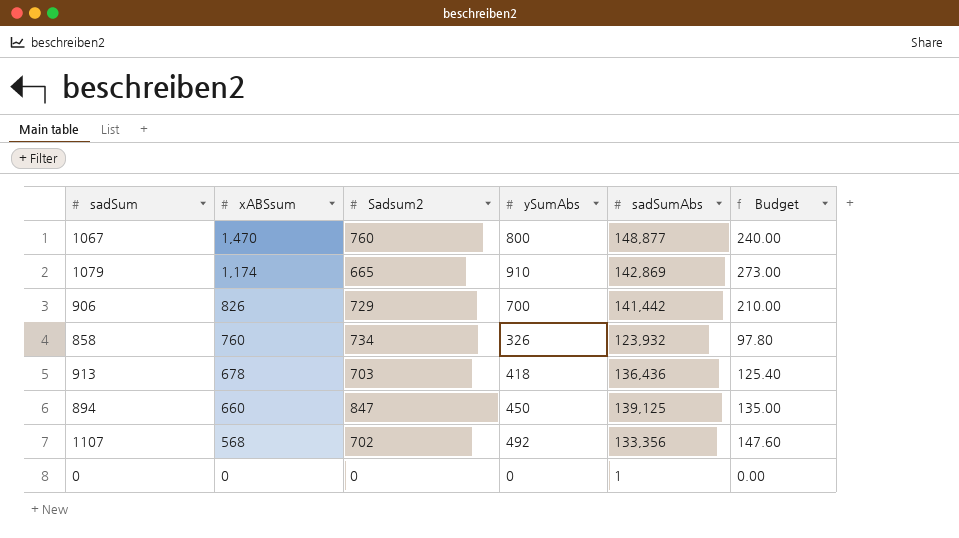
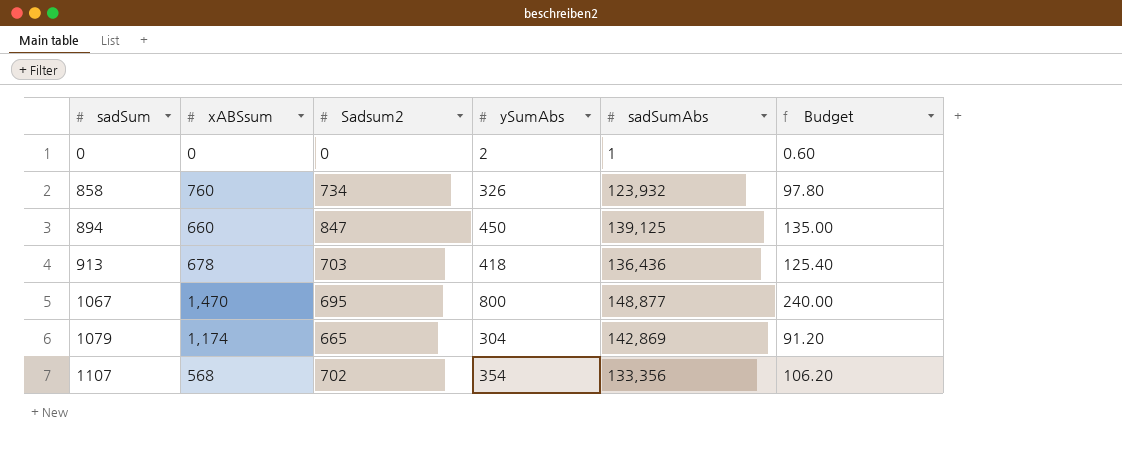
row order: xABSsum descending -> sadSum ascending
row 906: 826 | 729 | 700 | 141,442 | 210.00 -> none
0 | ySumAbs: 0 -> 2
0 | Budget: 0.00 -> 0.60
1067 | Sadsum2: 760 -> 695
1079 | ySumAbs: 910 -> 304
1079 | Budget: 273.00 -> 91.20
1107 | ySumAbs: 492 -> 354
1107 | Budget: 147.60 -> 106.20

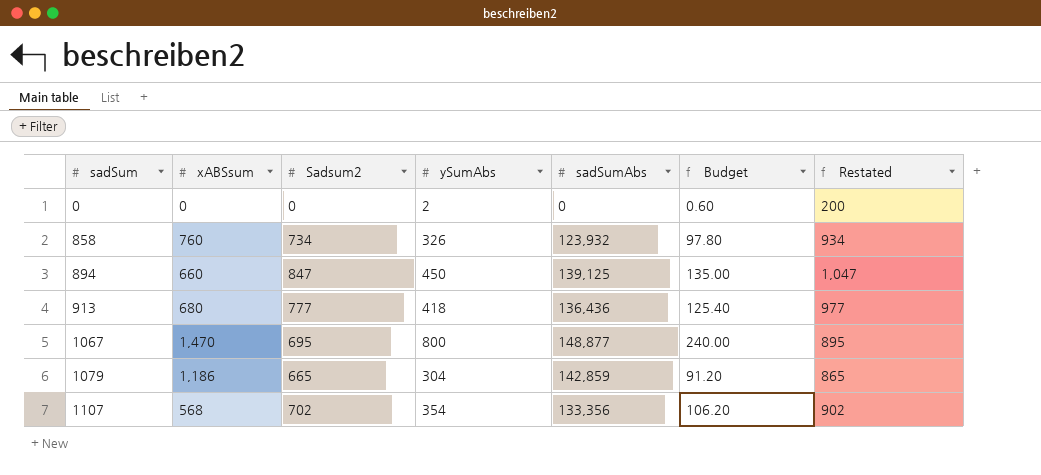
column Restated | formula: none -> [Sadsum2] + 200
0 | sadSumAbs: 1 -> 0
913 | xABSsum: 678 -> 680
913 | Sadsum2: 703 -> 777
1079 | xABSsum: 1,174 -> 1,186
1079 | sadSumAbs: 142,869 -> 142,859

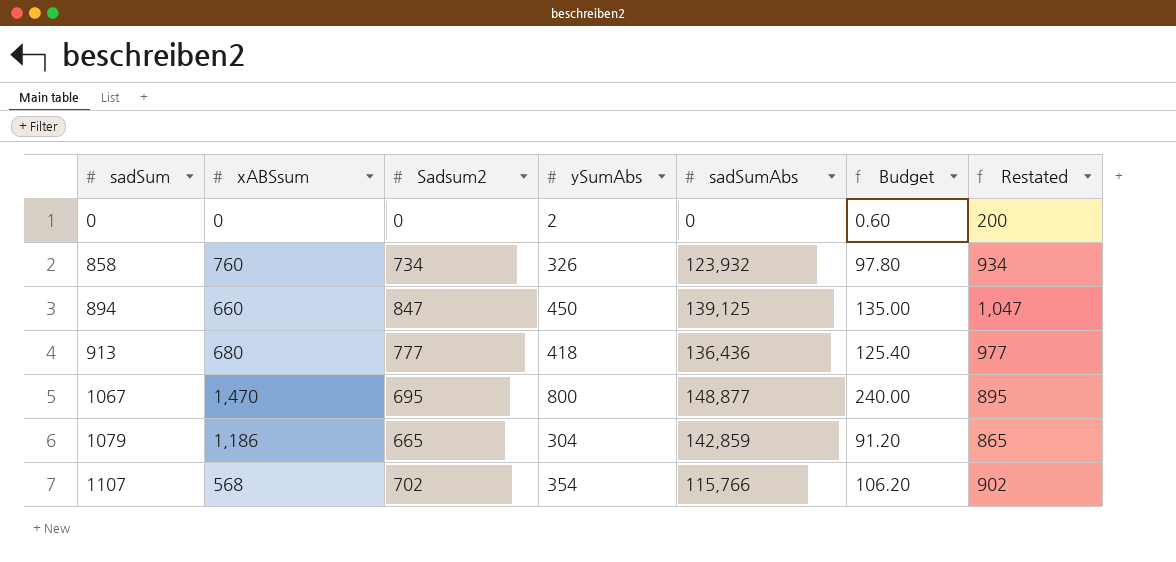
1107 | sadSumAbs: 133,356 -> 115,766

